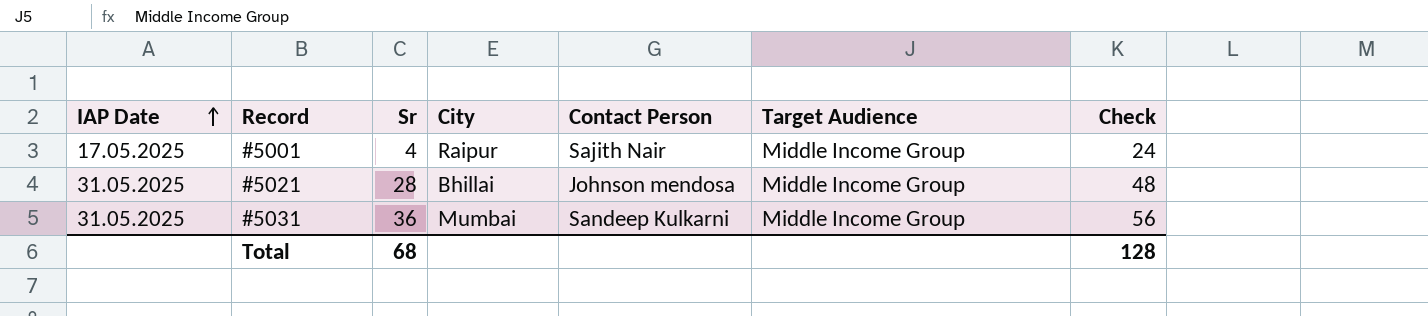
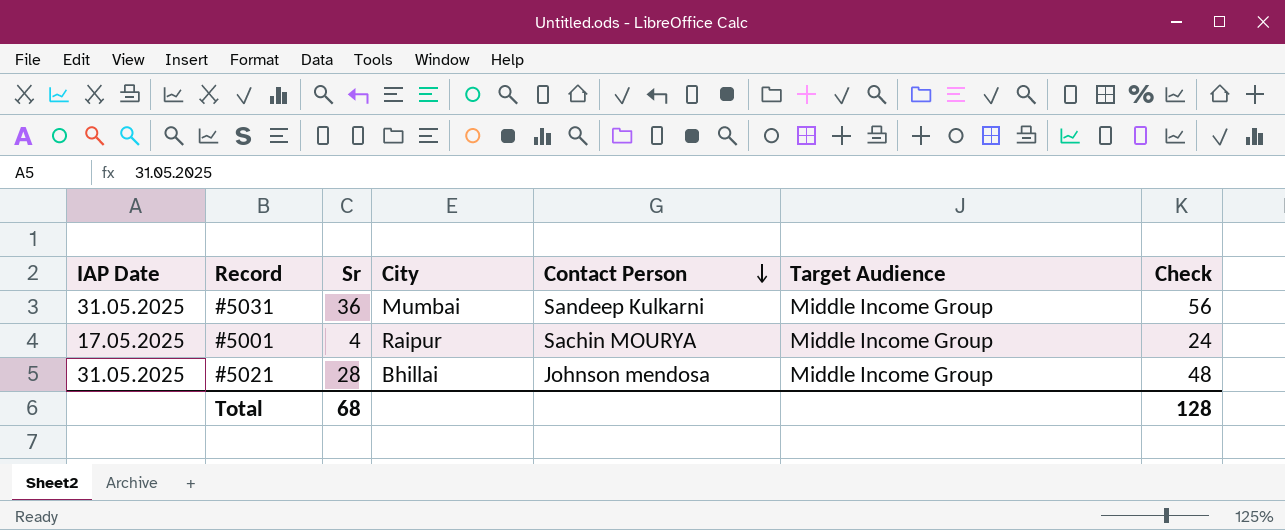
row order: IAP Date ascending -> Contact Person descending
#5001 | Contact Person: Sajith Nair -> Sachin MOURYA

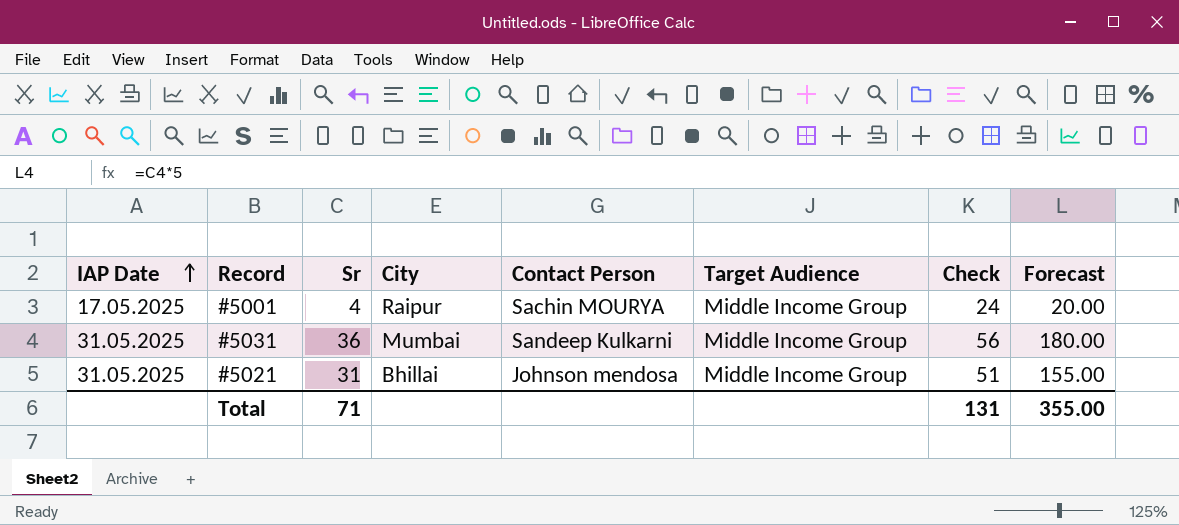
row order: Contact Person descending -> IAP Date ascending
column Forecast | formula: none -> [Sr] * 5
#5021 | Sr: 28 -> 31
#5021 | Check: 48 -> 51
Total | Sr: 68 -> 71
Total | Check: 128 -> 131

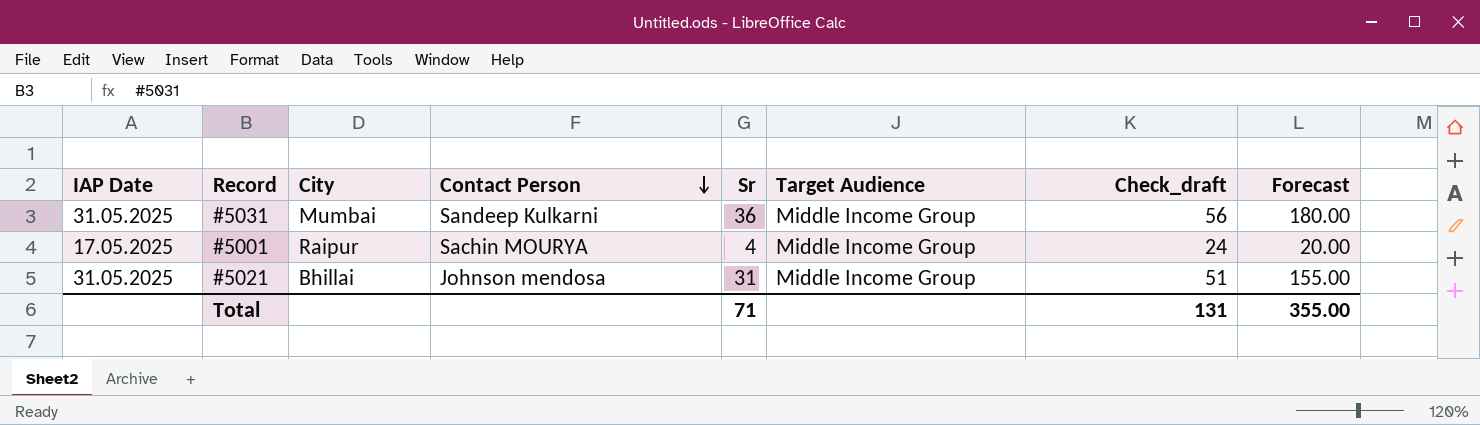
row order: IAP Date ascending -> Contact Person descending
column Sr | position: 3 -> 5
column name: Check -> Check_draft

